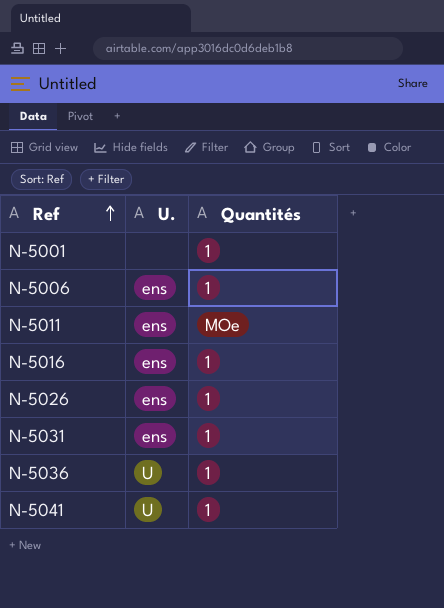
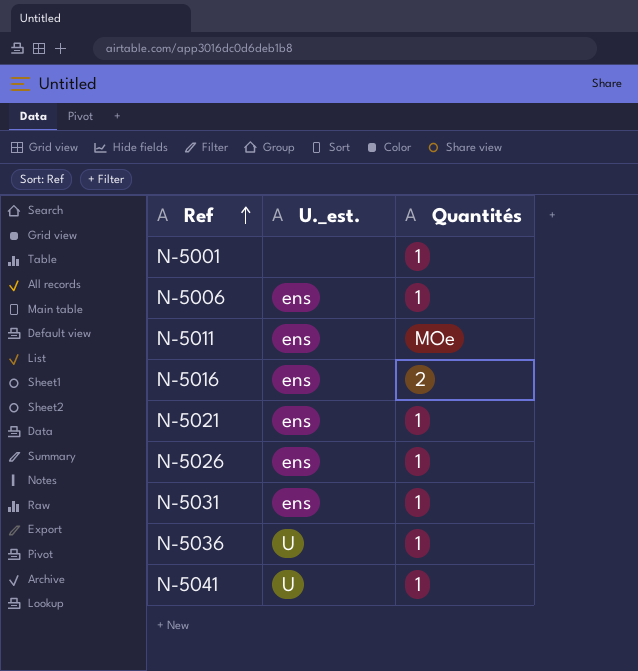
column name: U. -> U._est.
N-5016 | Quantités: 1 -> 2
row N-5021: none -> ens | 1

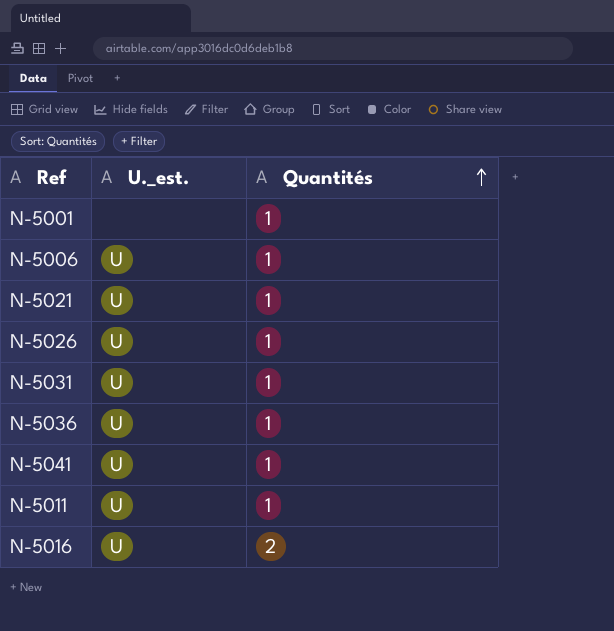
row order: Ref ascending -> Quantités ascending
N-5006 | U._est.: ens -> U
N-5021 | U._est.: ens -> U
N-5026 | U._est.: ens -> U
N-5031 | U._est.: ens -> U
N-5011 | U._est.: ens -> U
N-5011 | Quantités: MOe -> 1
N-5016 | U._est.: ens -> U

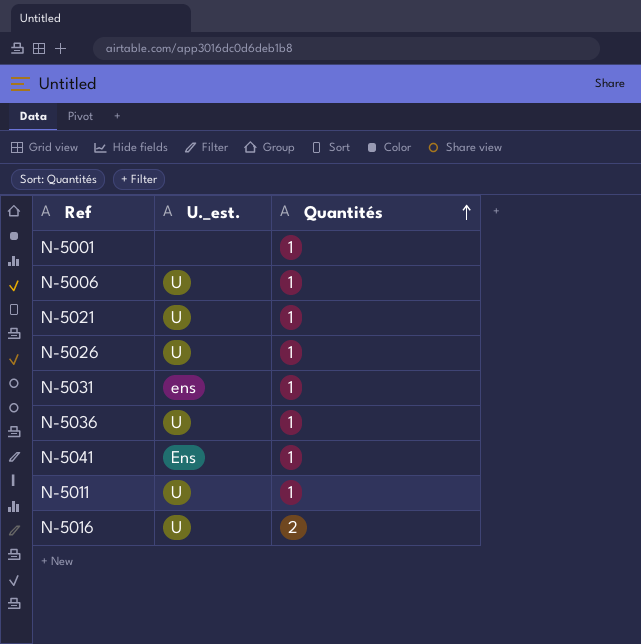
N-5031 | U._est.: U -> ens
N-5041 | U._est.: U -> Ens

